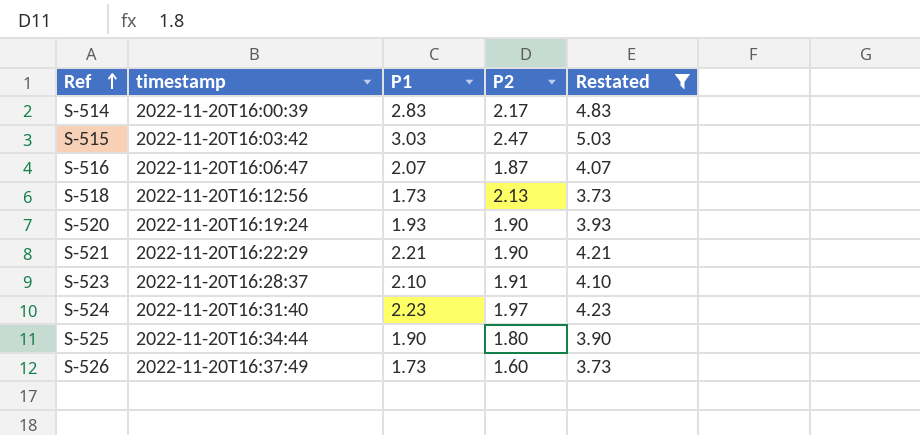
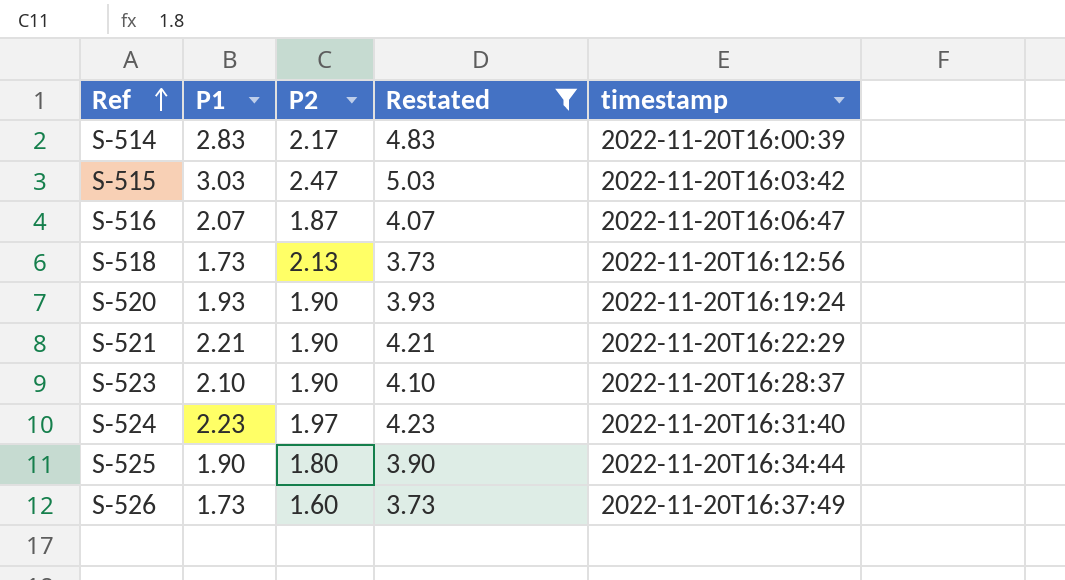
column timestamp | position: 2 -> 5
S-523 | P2: 1.91 -> 1.90

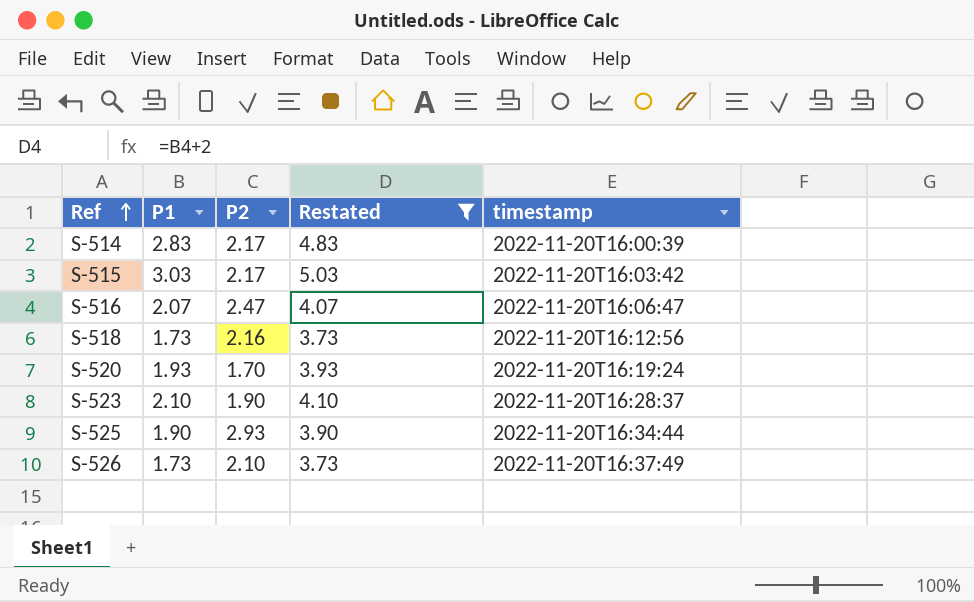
row S-521: 2.21 | 1.90 | 4.21 | 2022-11-20T16:22:29 -> none
row S-524: 2.23 | 1.97 | 4.23 | 2022-11-20T16:31:40 -> none
S-515 | P2: 2.47 -> 2.17
S-516 | P2: 1.87 -> 2.47
S-518 | P2: 2.13 -> 2.16
S-520 | P2: 1.90 -> 1.70
S-525 | P2: 1.80 -> 2.93
S-526 | P2: 1.60 -> 2.10

